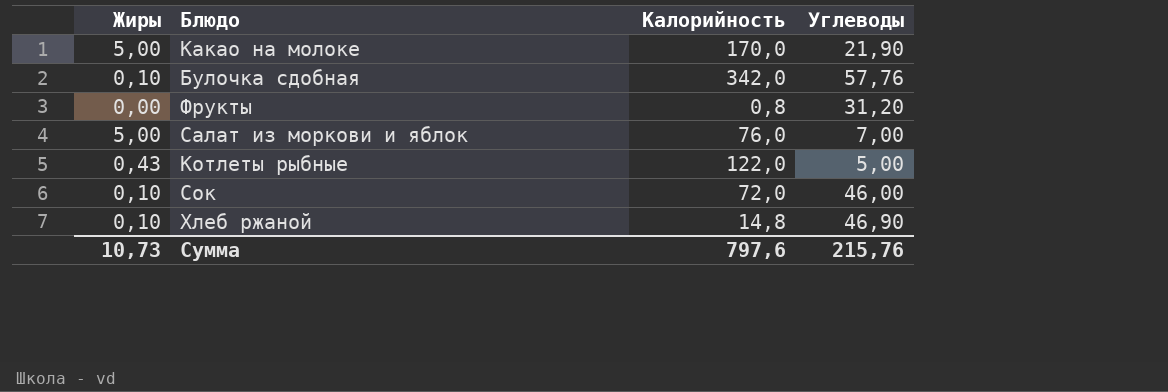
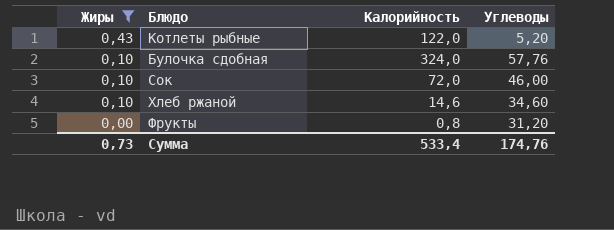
filter: none -> Жиры != 5,00
row order: none -> Жиры descending
Котлеты рыбные | Углеводы: 5,00 -> 5,20
Булочка сдобная | Калорийность: 342,0 -> 324,0
Хлеб ржаной | Калорийность: 14,8 -> 14,6
Хлеб ржаной | Углеводы: 46,90 -> 34,60
Сумма | Жиры: 10,73 -> 0,73
Сумма | Калорийность: 797,6 -> 533,4
Сумма | Углеводы: 215,76 -> 174,76

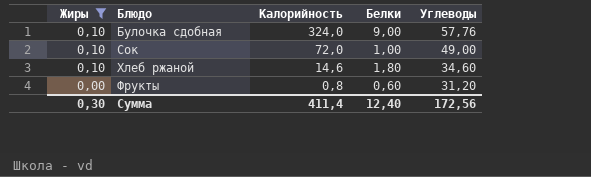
column Белки | position: none -> 4
row Котлеты рыбные: 0,43 | 122,0 | 5,20 -> none
Сок | Углеводы: 46,00 -> 49,00
Сумма | Жиры: 0,73 -> 0,30
Сумма | Калорийность: 533,4 -> 411,4
Сумма | Углеводы: 174,76 -> 172,56

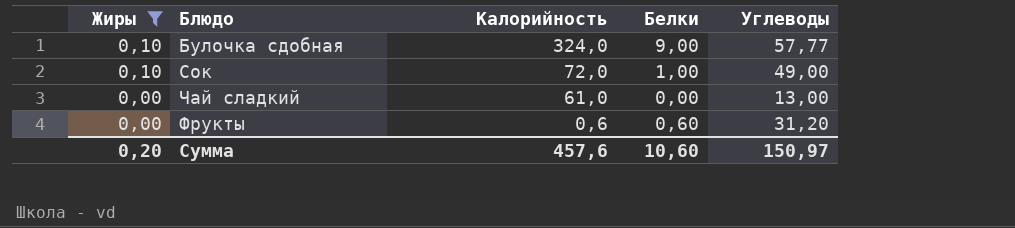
row Хлеб ржаной: 0,10 | 14,6 | 1,80 | 34,60 -> none
Булочка сдобная | Углеводы: 57,76 -> 57,77
row Чай сладкий: none -> 0,00 | 61,0 | 0,00 | 13,00
Фрукты | Калорийность: 0,8 -> 0,6
Сумма | Жиры: 0,30 -> 0,20
Сумма | Калорийность: 411,4 -> 457,6
Сумма | Белки: 12,40 -> 10,60
Сумма | Углеводы: 172,56 -> 150,97

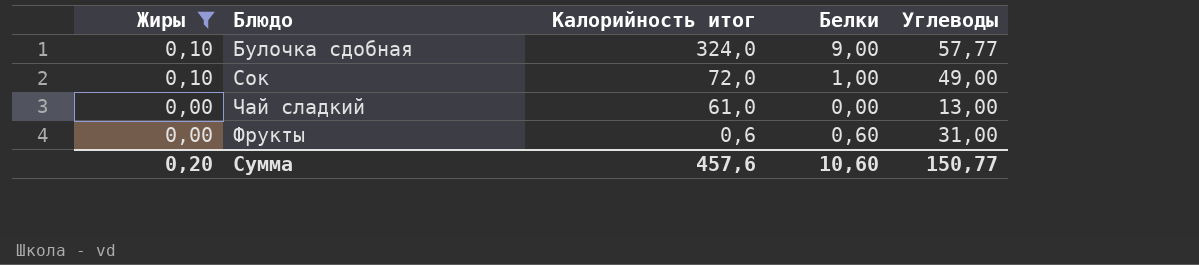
column name: Калорийность -> Калорийность итог
Фрукты | Углеводы: 31,20 -> 31,00
Сумма | Углеводы: 150,97 -> 150,77

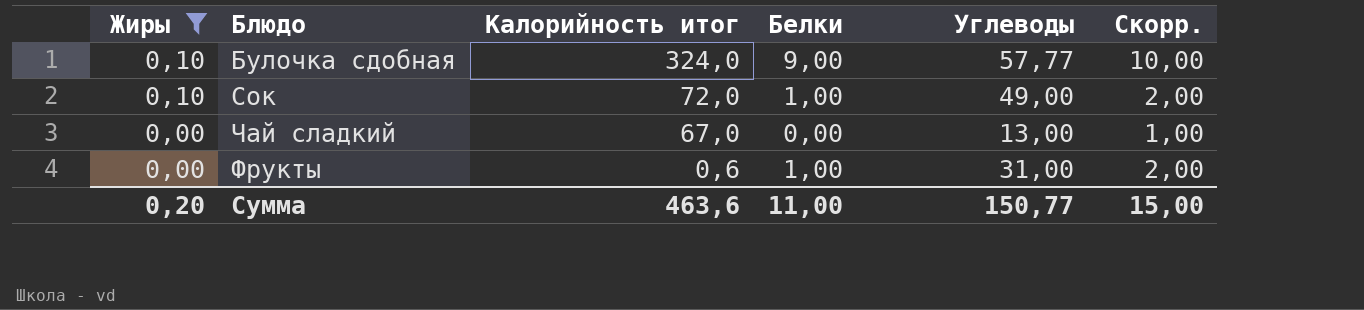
column Скорр. | formula: none -> [Белки] + 1
Чай сладкий | Калорийность итог: 61,0 -> 67,0
Фрукты | Белки: 0,60 -> 1,00
Сумма | Калорийность итог: 457,6 -> 463,6
Сумма | Белки: 10,60 -> 11,00

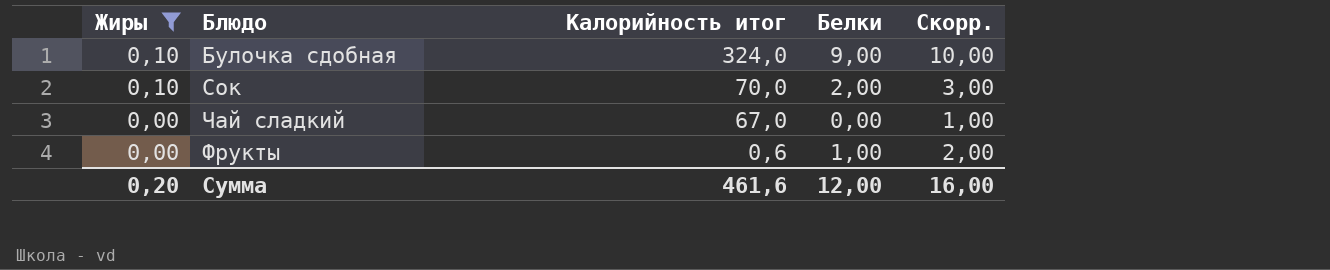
column Углеводы | position: 5 -> none
Сок | Калорийность итог: 72,0 -> 70,0
Сок | Белки: 1,00 -> 2,00
Сок | Скорр.: 2,00 -> 3,00
Сумма | Калорийность итог: 463,6 -> 461,6
Сумма | Белки: 11,00 -> 12,00
Сумма | Скорр.: 15,00 -> 16,00

